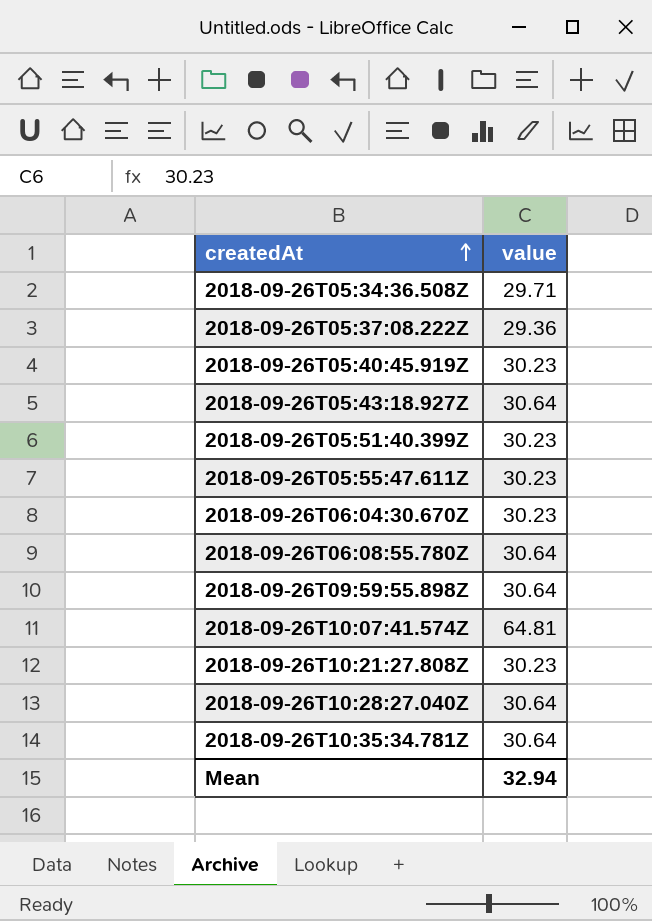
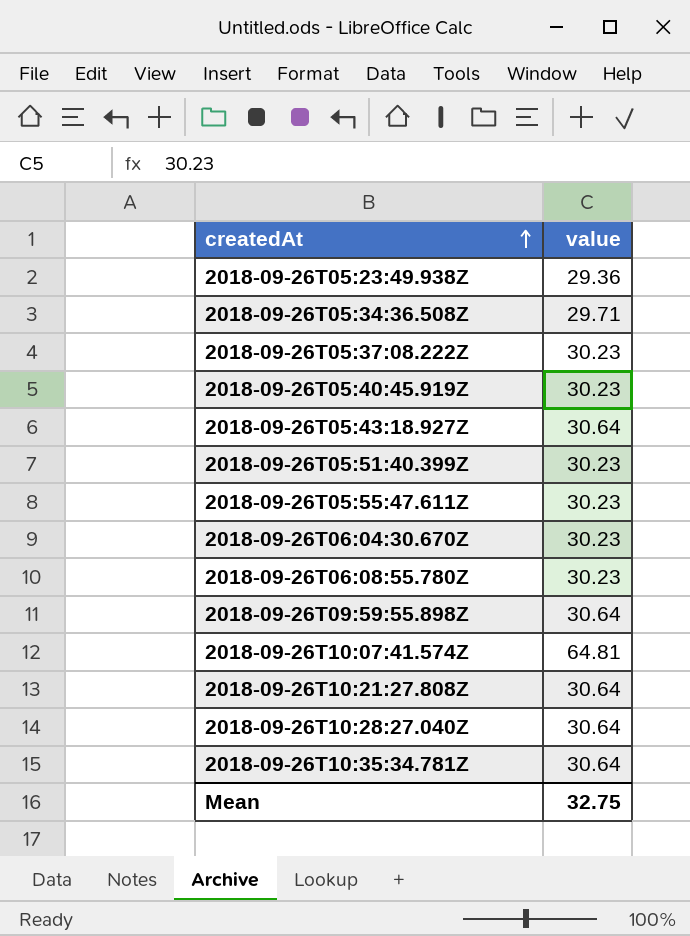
row 2018-09-26T05:23:49.938Z: none -> 29.36
2018-09-26T05:37:08.222Z | value: 29.36 -> 30.23
2018-09-26T06:08:55.780Z | value: 30.64 -> 30.23
2018-09-26T10:21:27.808Z | value: 30.23 -> 30.64
Mean | value: 32.94 -> 32.75

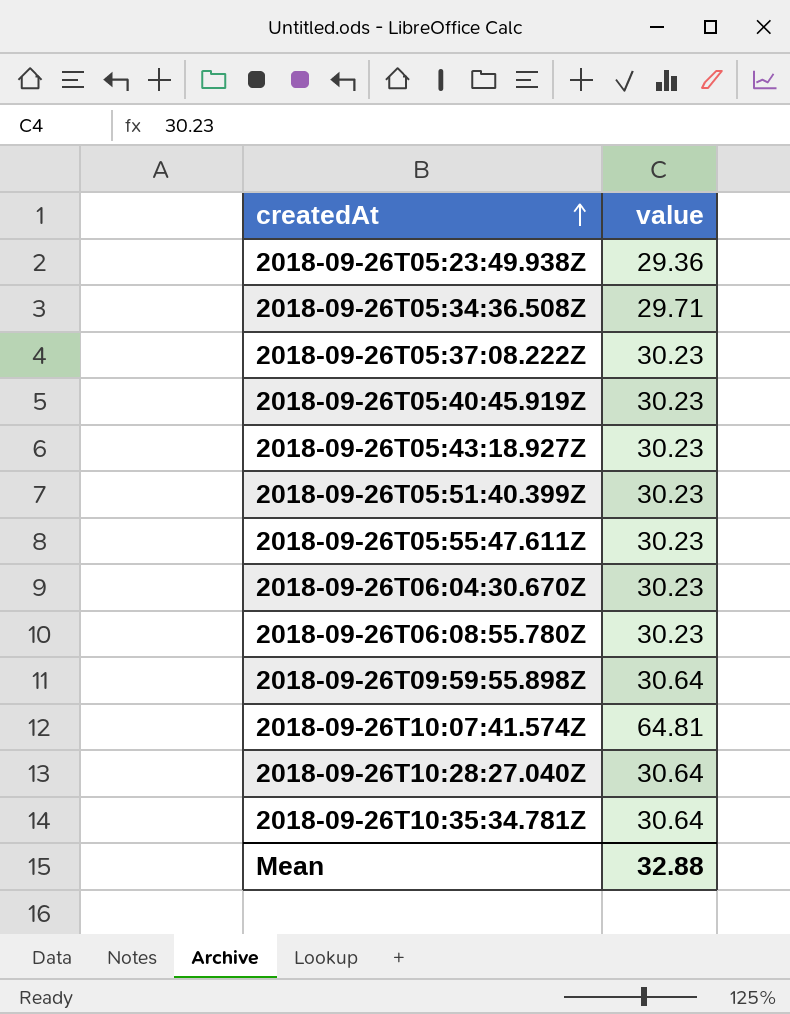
row 2018-09-26T10:21:27.808Z: 30.64 -> none
2018-09-26T05:43:18.927Z | value: 30.64 -> 30.23
Mean | value: 32.75 -> 32.88

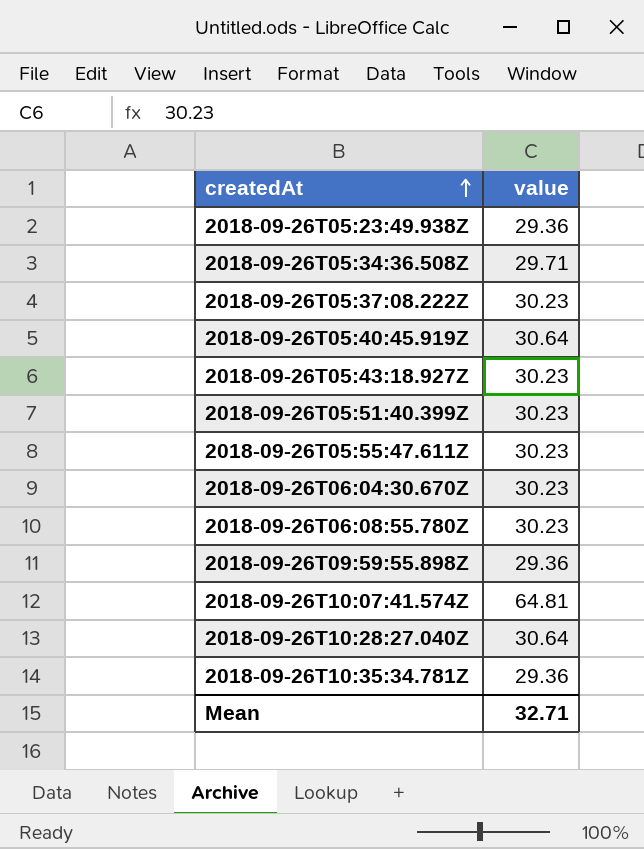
2018-09-26T05:40:45.919Z | value: 30.23 -> 30.64
2018-09-26T09:59:55.898Z | value: 30.64 -> 29.36
2018-09-26T10:35:34.781Z | value: 30.64 -> 29.36
Mean | value: 32.88 -> 32.71

